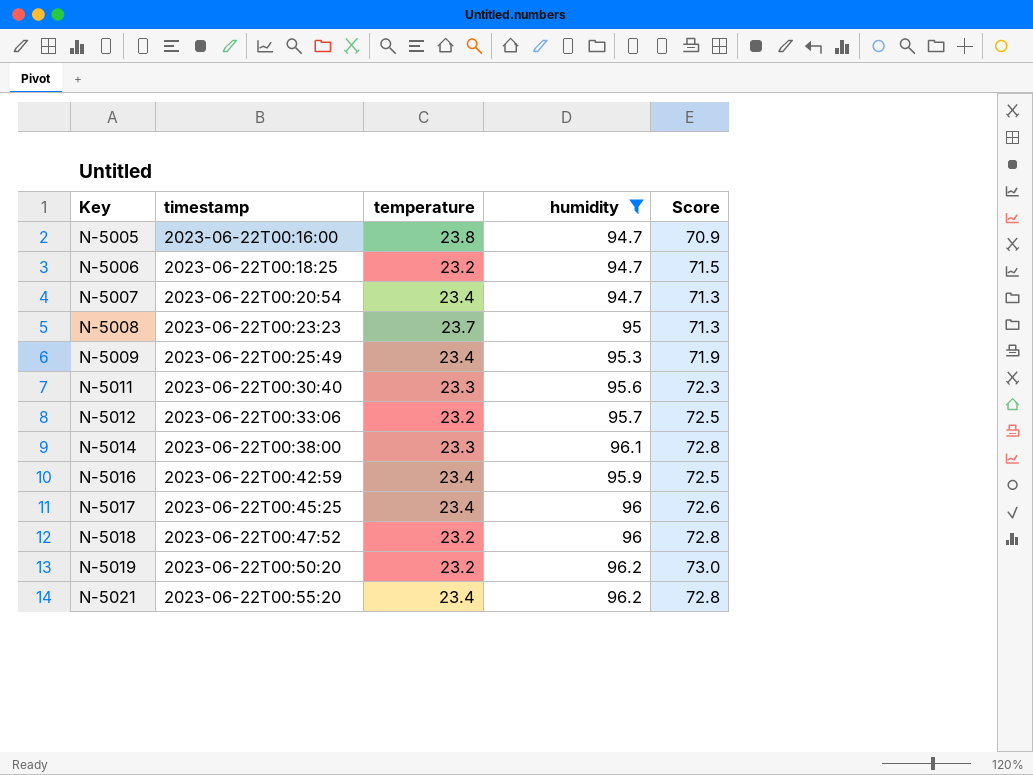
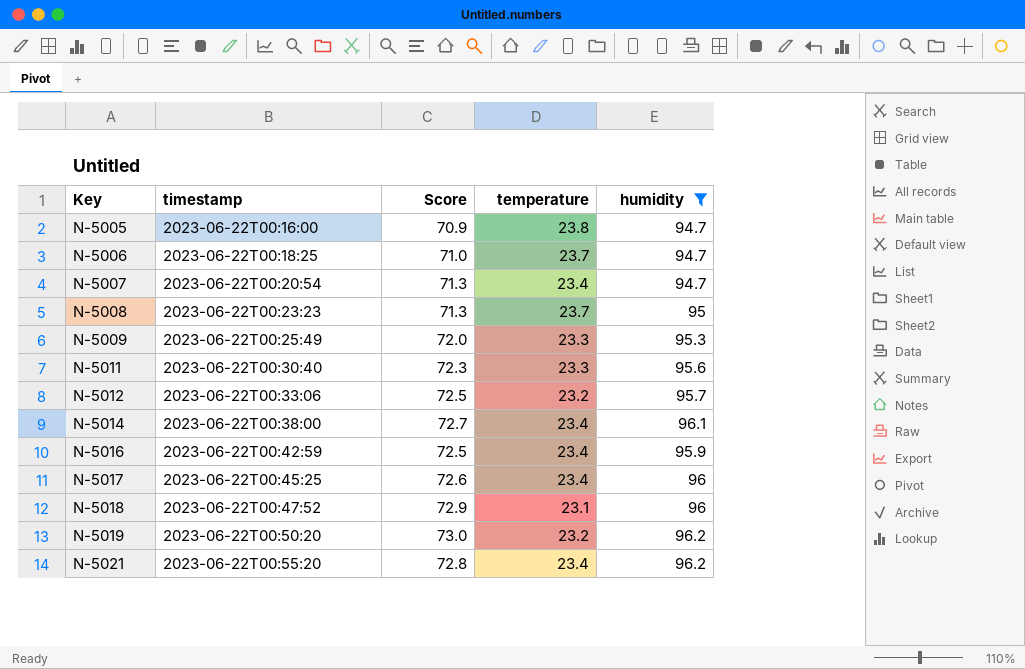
column Score | position: 5 -> 3
N-5006 | Score: 71.5 -> 71.0
N-5006 | temperature: 23.2 -> 23.7
N-5009 | Score: 71.9 -> 72.0
N-5009 | temperature: 23.4 -> 23.3
N-5014 | Score: 72.8 -> 72.7
N-5014 | temperature: 23.3 -> 23.4
N-5018 | Score: 72.8 -> 72.9
N-5018 | temperature: 23.2 -> 23.1

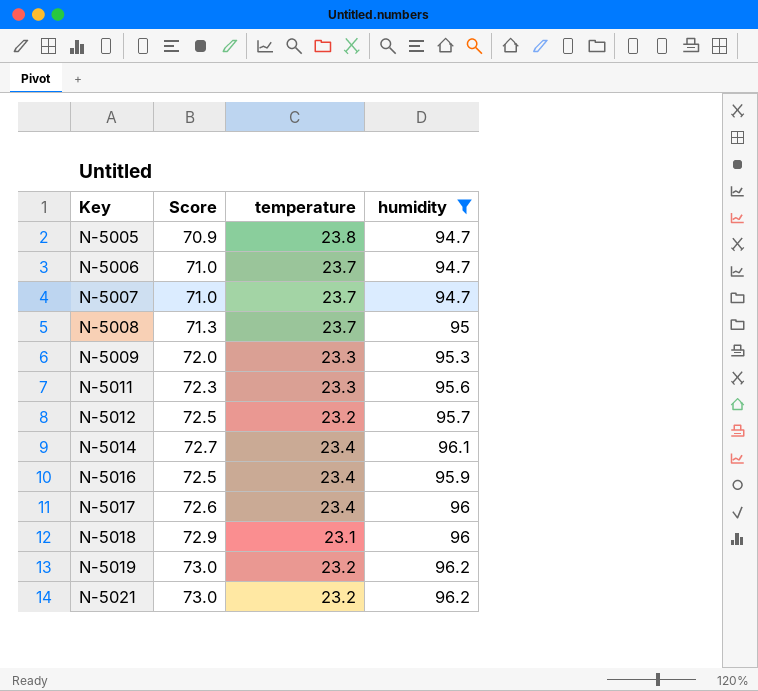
column timestamp | position: 2 -> none
N-5007 | Score: 71.3 -> 71.0
N-5007 | temperature: 23.4 -> 23.7
N-5021 | Score: 72.8 -> 73.0
N-5021 | temperature: 23.4 -> 23.2

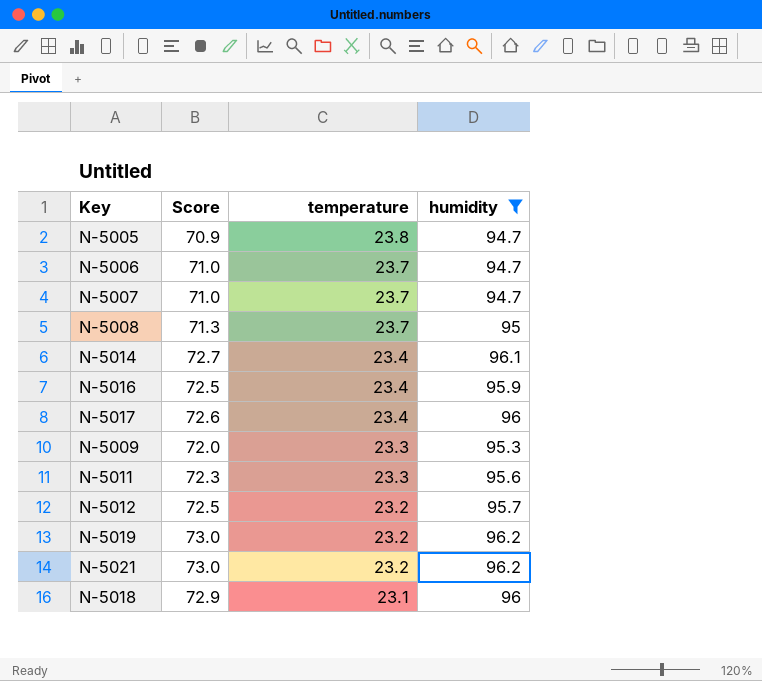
row order: Key ascending -> temperature descending

